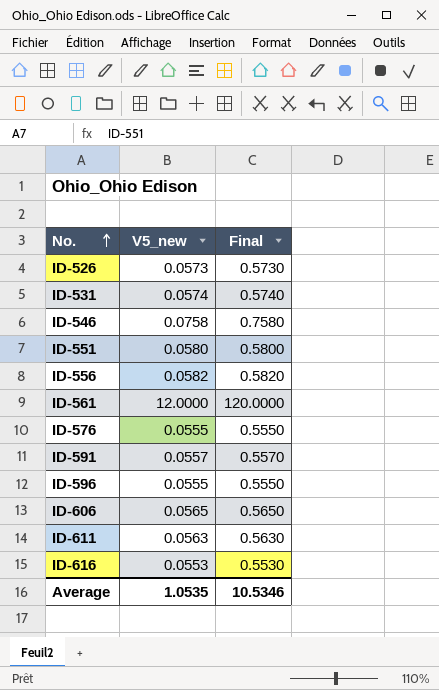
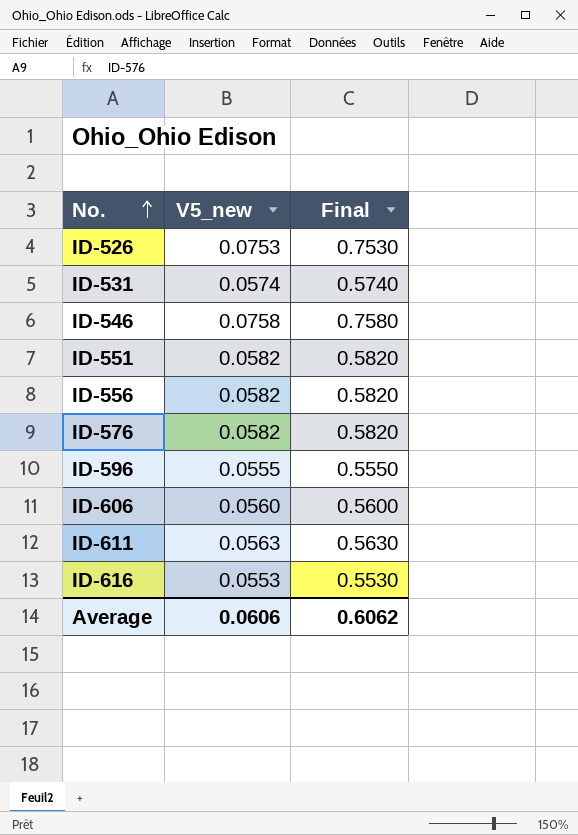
row ID-561: 12.0000 | 120.0000 -> none
row ID-591: 0.0557 | 0.5570 -> none
ID-526 | V5_new: 0.0573 -> 0.0753
ID-526 | Final: 0.5730 -> 0.7530
ID-551 | V5_new: 0.0580 -> 0.0582
ID-551 | Final: 0.5800 -> 0.5820
ID-576 | V5_new: 0.0555 -> 0.0582
ID-576 | Final: 0.5550 -> 0.5820
ID-606 | V5_new: 0.0565 -> 0.0560
ID-606 | Final: 0.5650 -> 0.5600
Average | V5_new: 1.0535 -> 0.0606
Average | Final: 10.5346 -> 0.6062

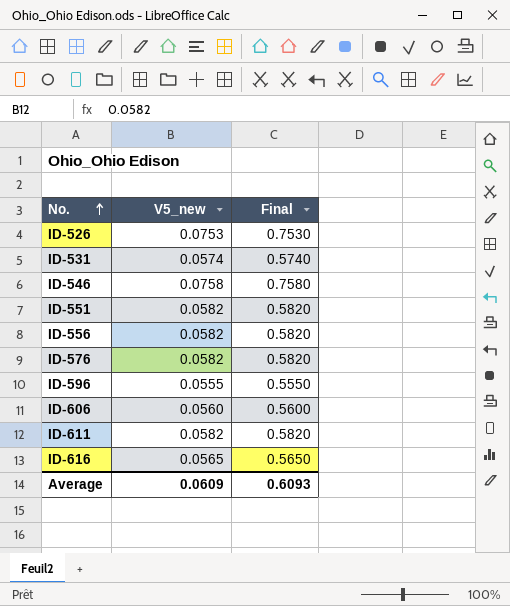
ID-611 | V5_new: 0.0563 -> 0.0582
ID-611 | Final: 0.5630 -> 0.5820
ID-616 | V5_new: 0.0553 -> 0.0565
ID-616 | Final: 0.5530 -> 0.5650
Average | V5_new: 0.0606 -> 0.0609
Average | Final: 0.6062 -> 0.6093

